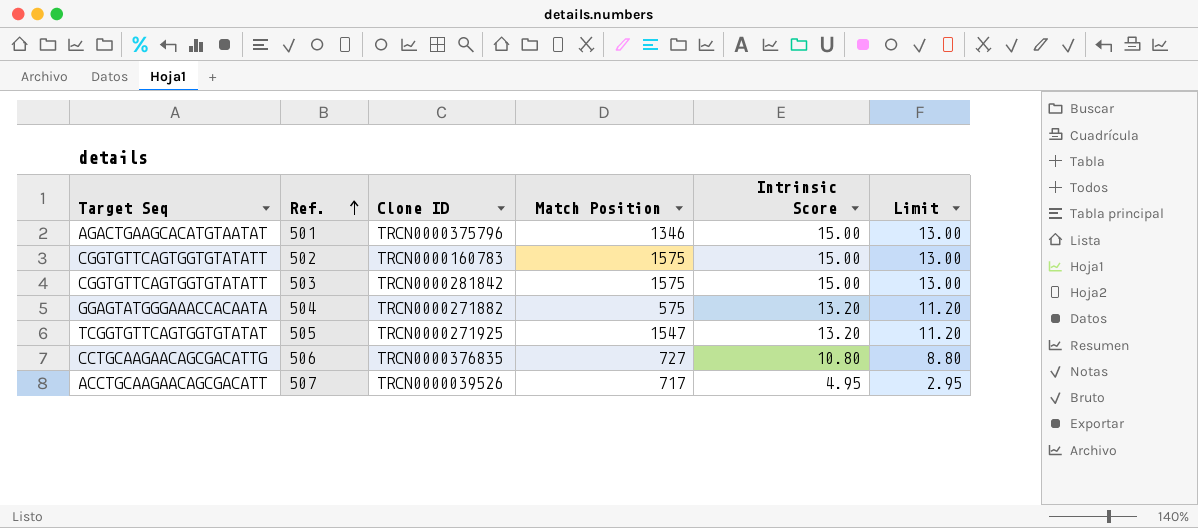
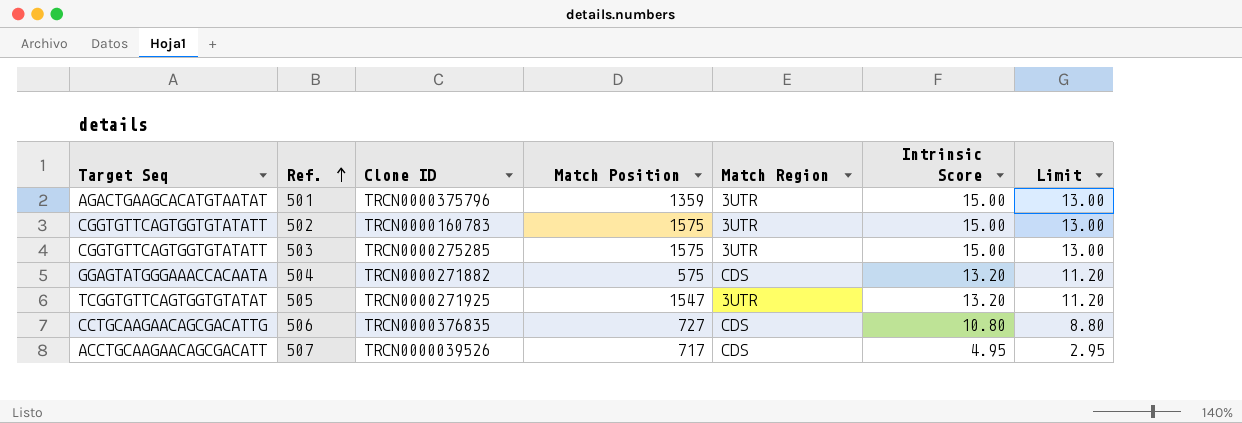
column Match Region | position: none -> 5
501 | Match Position: 1346 -> 1359
503 | Clone ID: TRCN0000281842 -> TRCN0000275285

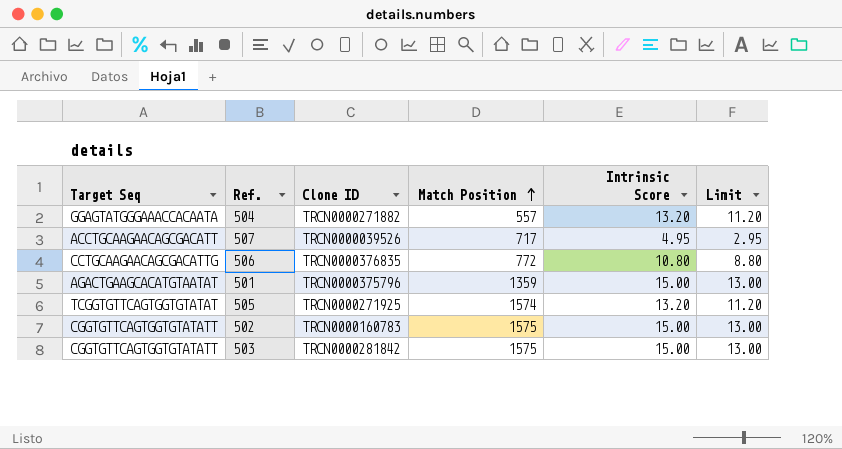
row order: Ref. ascending -> Match Position ascending
column Match Region | position: 5 -> none
504 | Match Position: 575 -> 557
506 | Match Position: 727 -> 772
505 | Match Position: 1547 -> 1574
503 | Clone ID: TRCN0000275285 -> TRCN0000281842

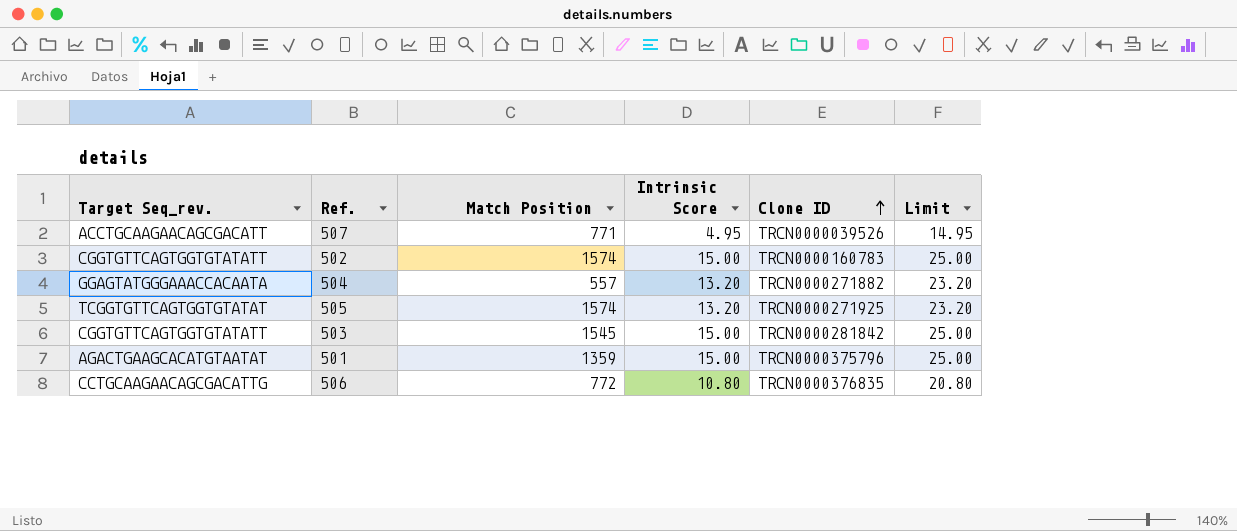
row order: Match Position ascending -> Clone ID ascending
column name: Target Seq -> Target Seq_rev.
column Clone ID | position: 3 -> 5
column Limit | formula: [Intrinsic Score] - 2 -> [Intrinsic Score] + 10
507 | Match Position: 717 -> 771
502 | Match Position: 1575 -> 1574
503 | Match Position: 1575 -> 1545

